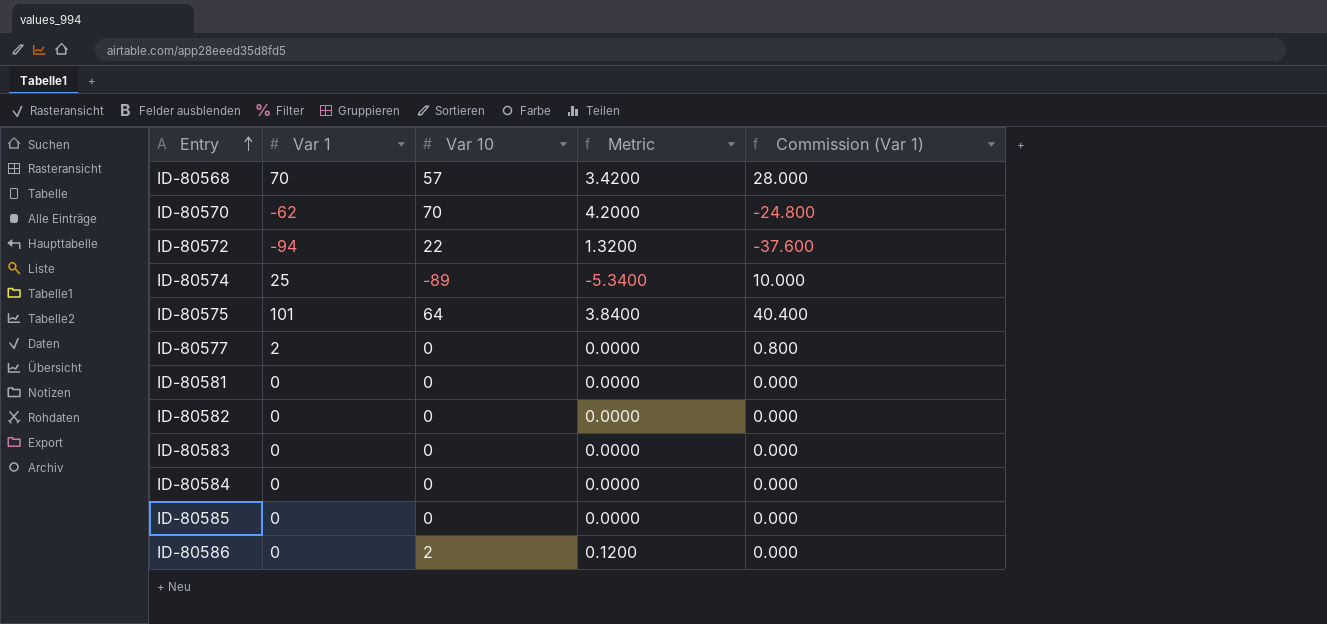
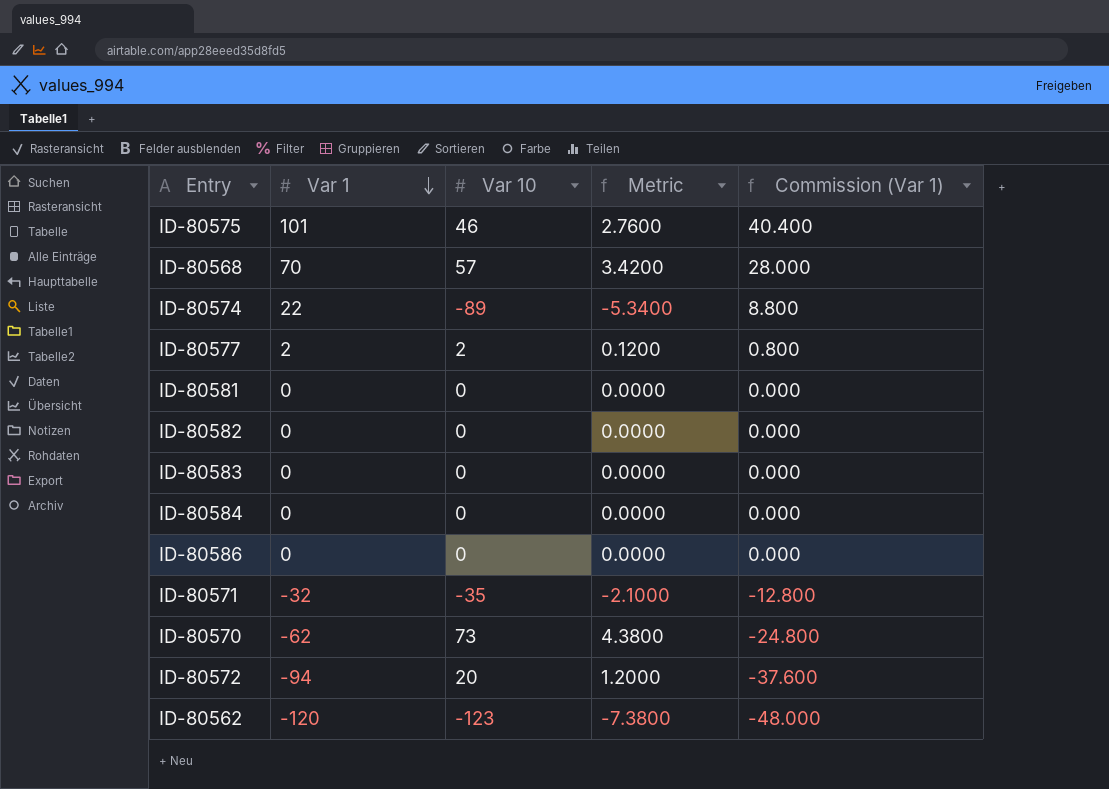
row order: Entry ascending -> Var 1 descending
row ID-80585: 0 | 0 | 0.0000 | 0.000 -> none
ID-80575 | Var 10: 64 -> 46
ID-80575 | Metric: 3.8400 -> 2.7600
ID-80574 | Var 1: 25 -> 22
ID-80574 | Commission (Var 1): 10.000 -> 8.800
ID-80577 | Var 10: 0 -> 2
ID-80577 | Metric: 0.0000 -> 0.1200
ID-80586 | Var 10: 2 -> 0
ID-80586 | Metric: 0.1200 -> 0.0000
row ID-80571: none -> -32 | -35 | -2.1000 | -12.800
ID-80570 | Var 10: 70 -> 73
ID-80570 | Metric: 4.2000 -> 4.3800
ID-80572 | Var 10: 22 -> 20
ID-80572 | Metric: 1.3200 -> 1.2000
row ID-80562: none -> -120 | -123 | -7.3800 | -48.000

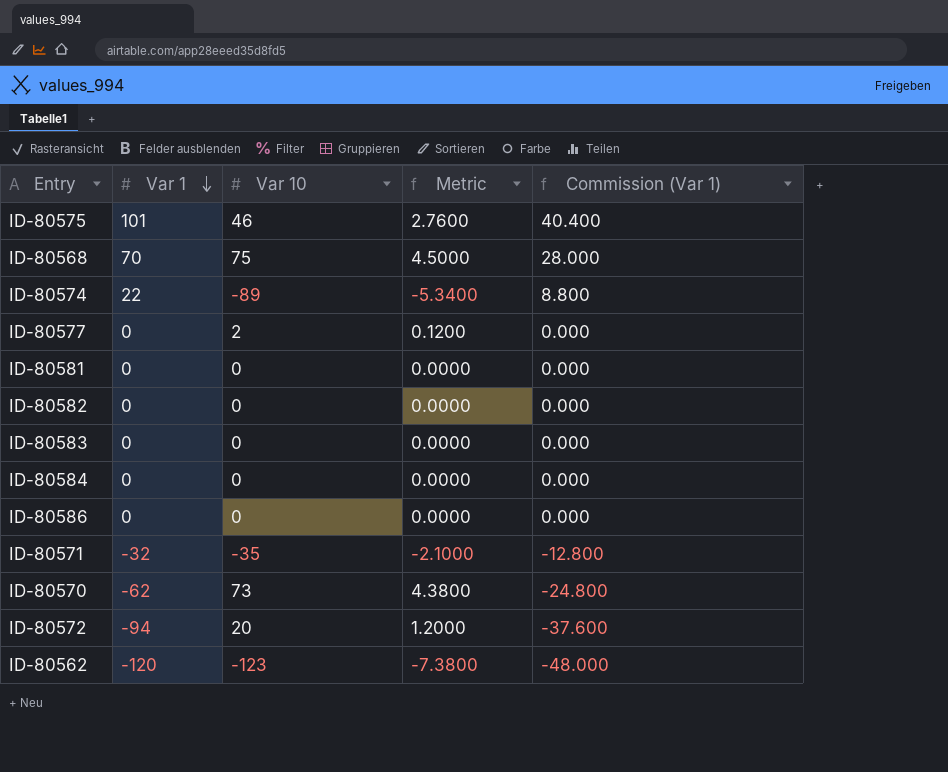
ID-80568 | Var 10: 57 -> 75
ID-80568 | Metric: 3.4200 -> 4.5000
ID-80577 | Var 1: 2 -> 0
ID-80577 | Commission (Var 1): 0.800 -> 0.000

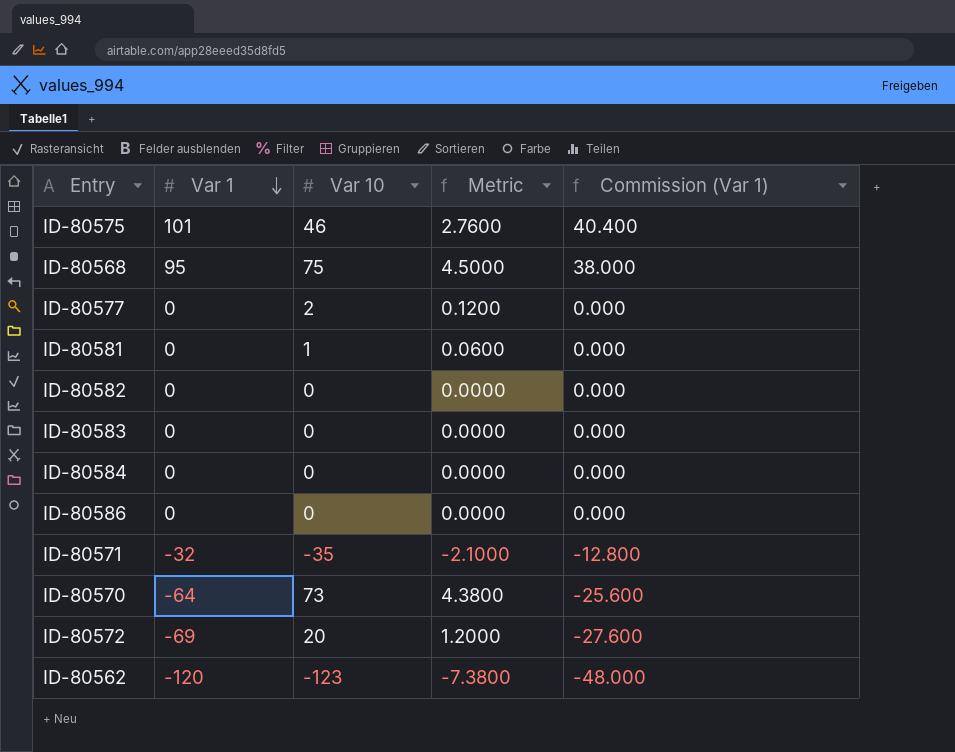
row ID-80574: 22 | -89 | -5.3400 | 8.800 -> none
ID-80568 | Var 1: 70 -> 95
ID-80568 | Commission (Var 1): 28.000 -> 38.000
ID-80581 | Var 10: 0 -> 1
ID-80581 | Metric: 0.0000 -> 0.0600
ID-80570 | Var 1: -62 -> -64
ID-80570 | Commission (Var 1): -24.800 -> -25.600
ID-80572 | Var 1: -94 -> -69
ID-80572 | Commission (Var 1): -37.600 -> -27.600

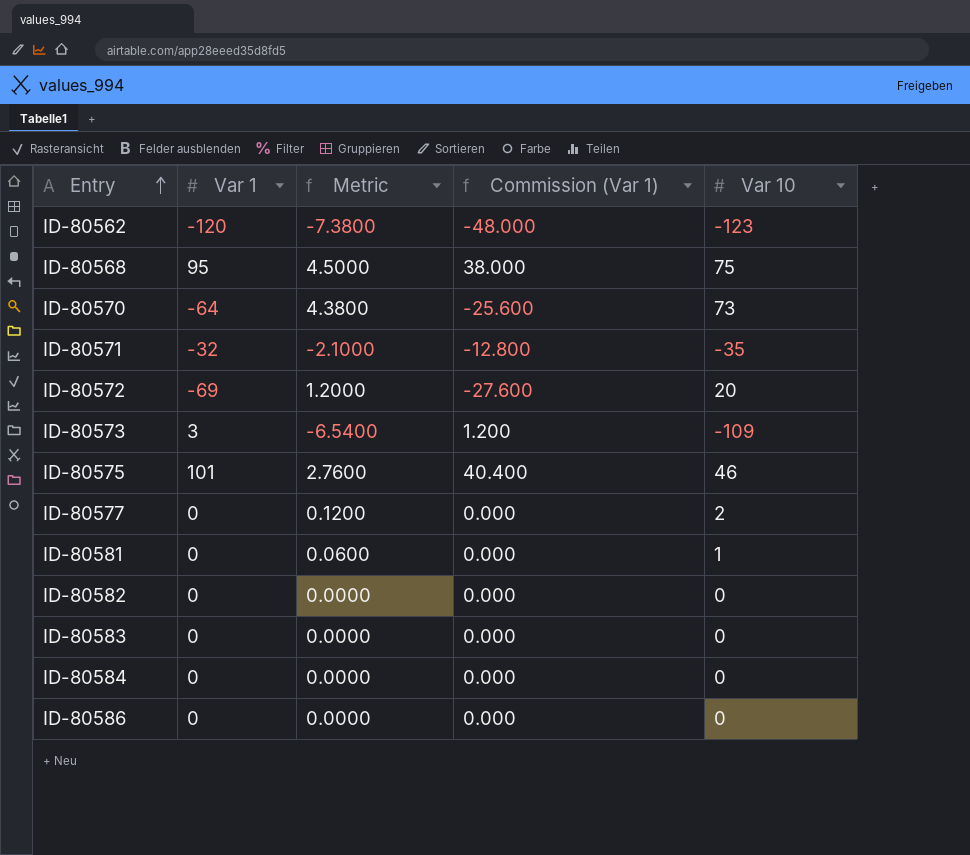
row order: Var 1 descending -> Entry ascending
column Var 10 | position: 3 -> 5
row ID-80573: none -> 3 | -6.5400 | 1.200 | -109

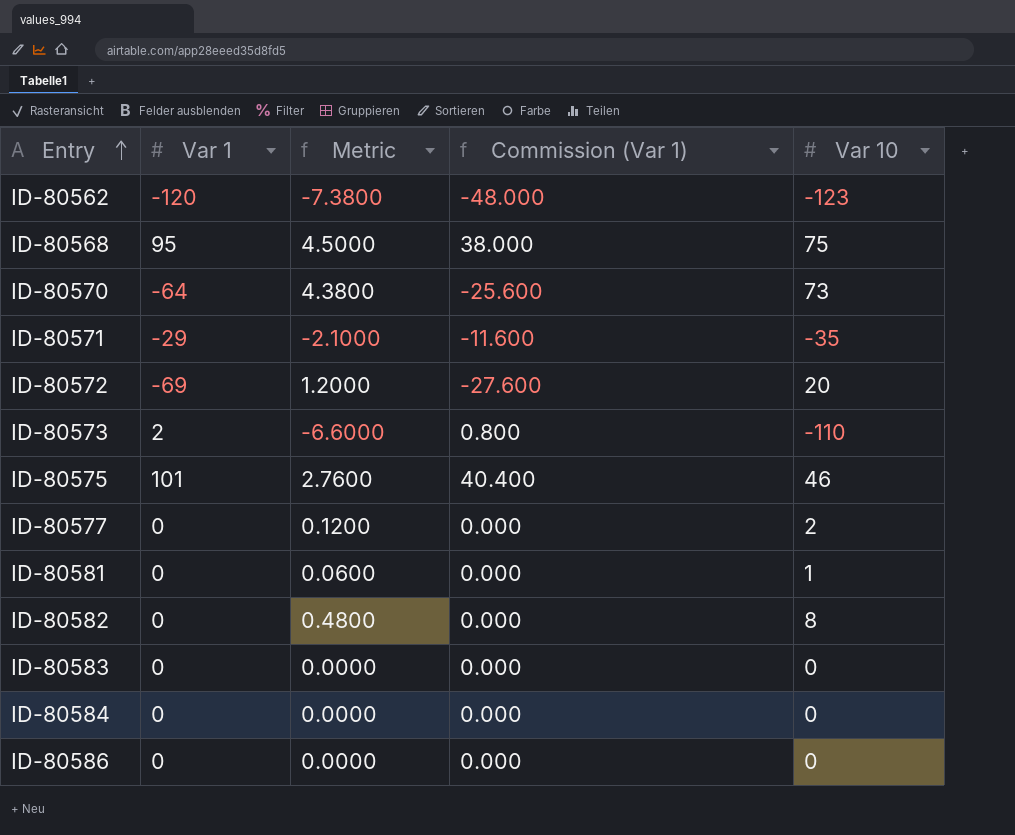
ID-80571 | Var 1: -32 -> -29
ID-80571 | Commission (Var 1): -12.800 -> -11.600
ID-80573 | Var 1: 3 -> 2
ID-80573 | Metric: -6.5400 -> -6.6000
ID-80573 | Commission (Var 1): 1.200 -> 0.800
ID-80573 | Var 10: -109 -> -110
ID-80582 | Metric: 0.0000 -> 0.4800
ID-80582 | Var 10: 0 -> 8

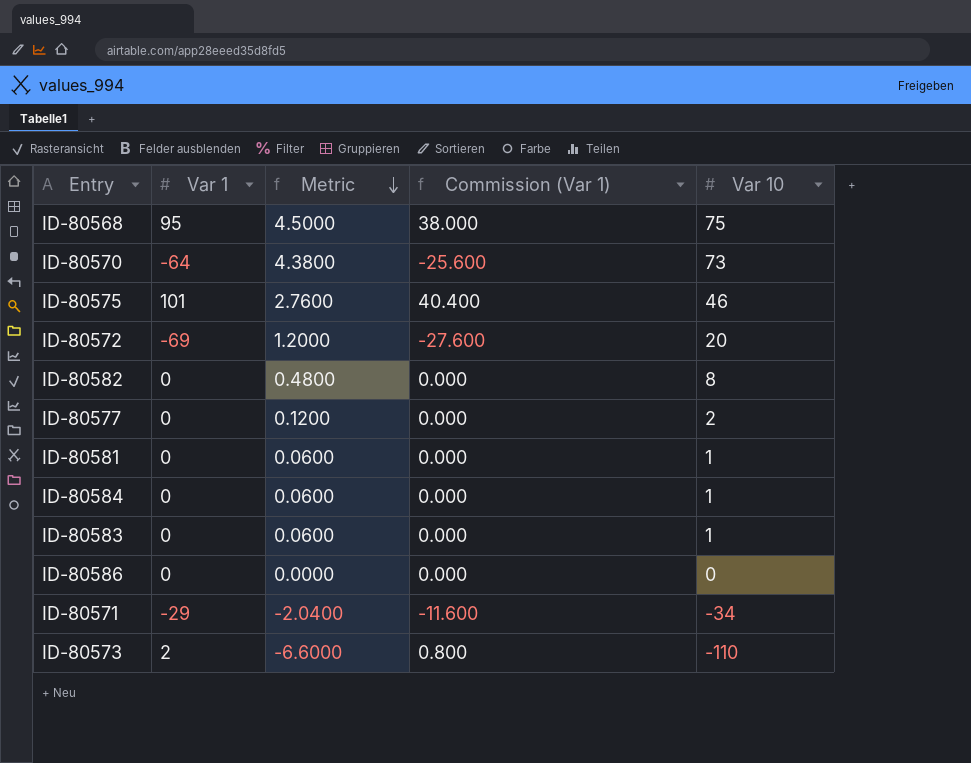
row order: Entry ascending -> Metric descending
row ID-80562: -120 | -7.3800 | -48.000 | -123 -> none
ID-80584 | Metric: 0.0000 -> 0.0600
ID-80584 | Var 10: 0 -> 1
ID-80583 | Metric: 0.0000 -> 0.0600
ID-80583 | Var 10: 0 -> 1
ID-80571 | Metric: -2.1000 -> -2.0400
ID-80571 | Var 10: -35 -> -34

